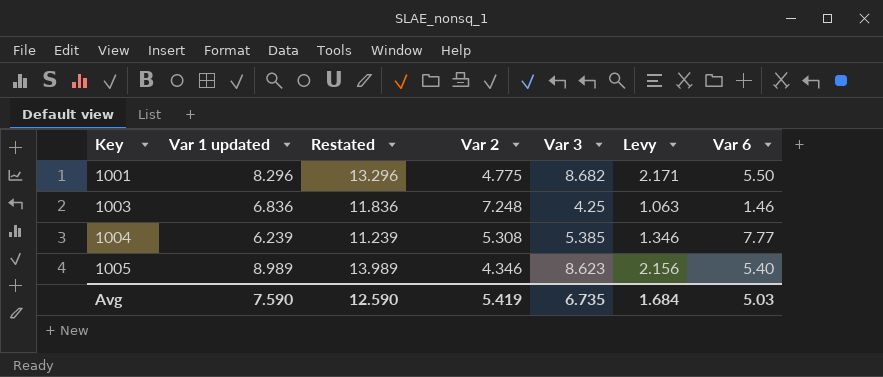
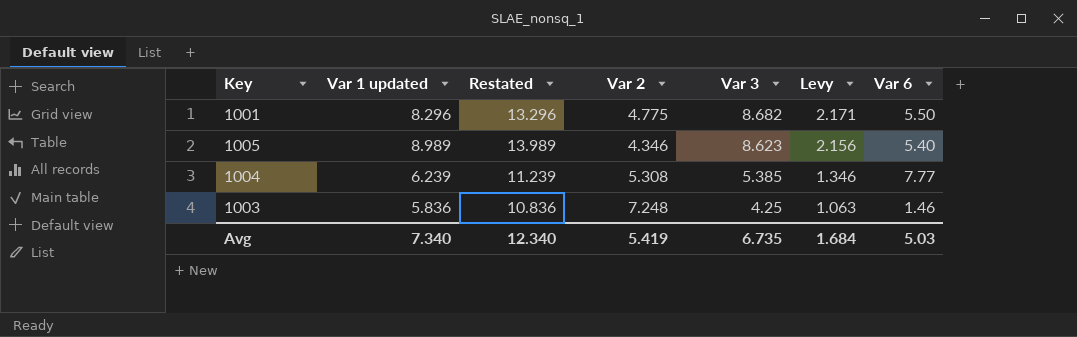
row order: Key ascending -> Var 3 descending
1003 | Var 1 updated: 6.836 -> 5.836
1003 | Restated: 11.836 -> 10.836
Avg | Var 1 updated: 7.590 -> 7.340
Avg | Restated: 12.590 -> 12.340

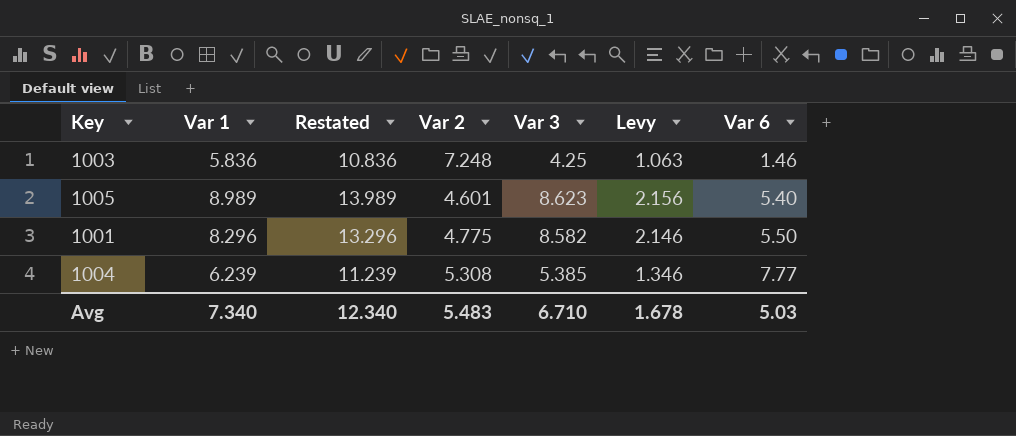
row order: Var 3 descending -> Var 6 ascending
column name: Var 1 updated -> Var 1
1005 | Var 2: 4.346 -> 4.601
1001 | Var 3: 8.682 -> 8.582
1001 | Levy: 2.171 -> 2.146
Avg | Var 2: 5.419 -> 5.483
Avg | Var 3: 6.735 -> 6.710
Avg | Levy: 1.684 -> 1.678

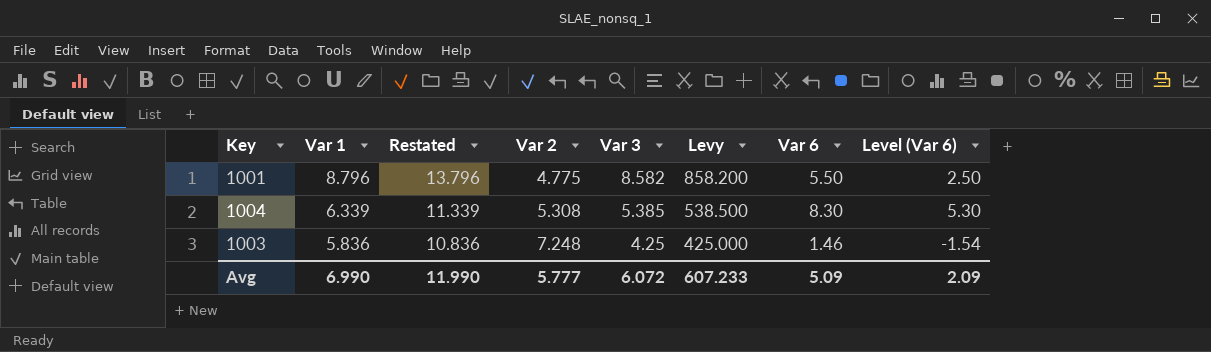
row order: Var 6 ascending -> Var 1 descending
column Levy | formula: [Var 3] * 0.25 -> [Var 3] * 100
column Level (Var 6) | formula: none -> [Var 6] - 3
row 1005: 8.989 | 13.989 | 4.601 | 8.623 | 2.156 | 5.40 -> none
1001 | Var 1: 8.296 -> 8.796
1001 | Restated: 13.296 -> 13.796
1004 | Var 1: 6.239 -> 6.339
1004 | Restated: 11.239 -> 11.339
1004 | Var 6: 7.77 -> 8.30
Avg | Var 1: 7.340 -> 6.990
Avg | Restated: 12.340 -> 11.990
Avg | Var 2: 5.483 -> 5.777
Avg | Var 3: 6.710 -> 6.072
Avg | Levy: 1.678 -> 607.233
Avg | Var 6: 5.03 -> 5.09

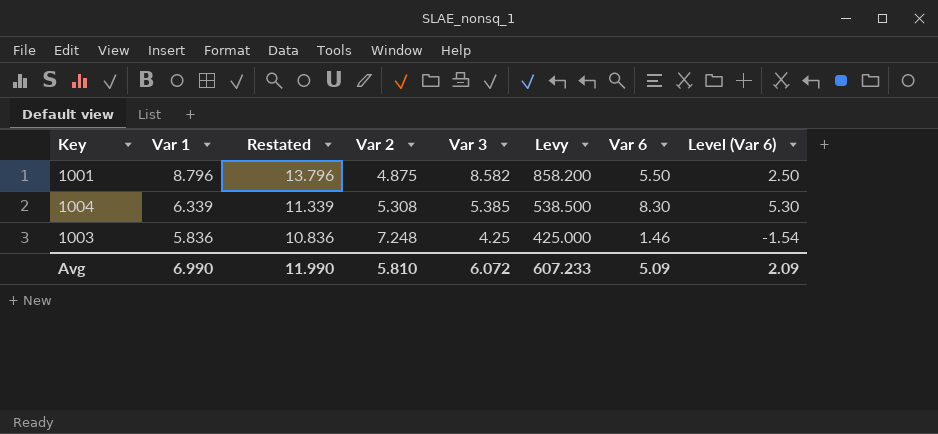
1001 | Var 2: 4.775 -> 4.875
Avg | Var 2: 5.777 -> 5.810

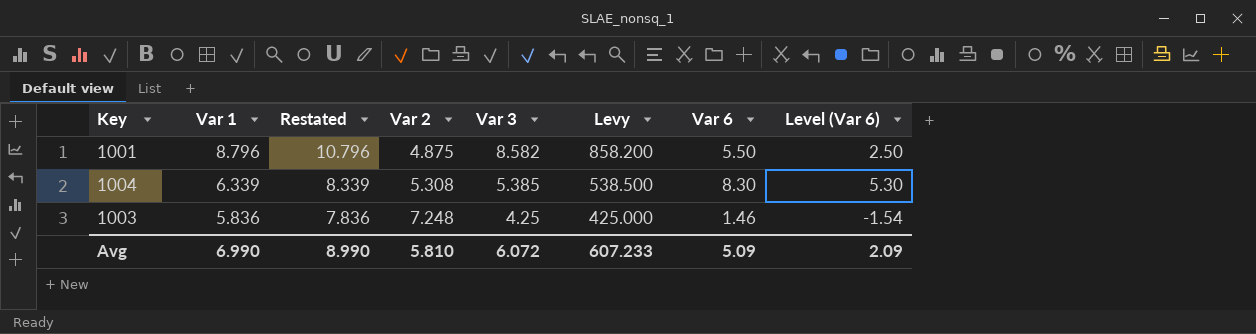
column Restated | formula: [Var 1] + 5 -> [Var 1] + 2
Avg | Restated: 11.990 -> 8.990

